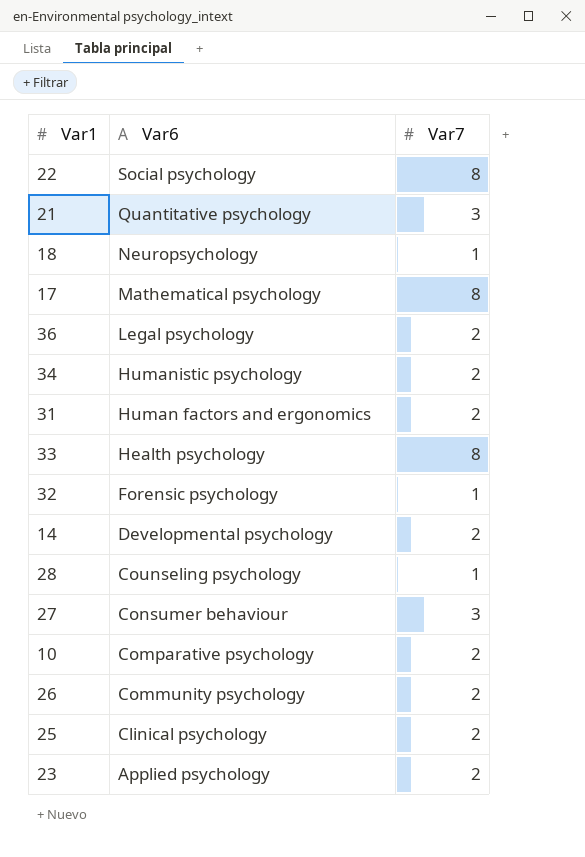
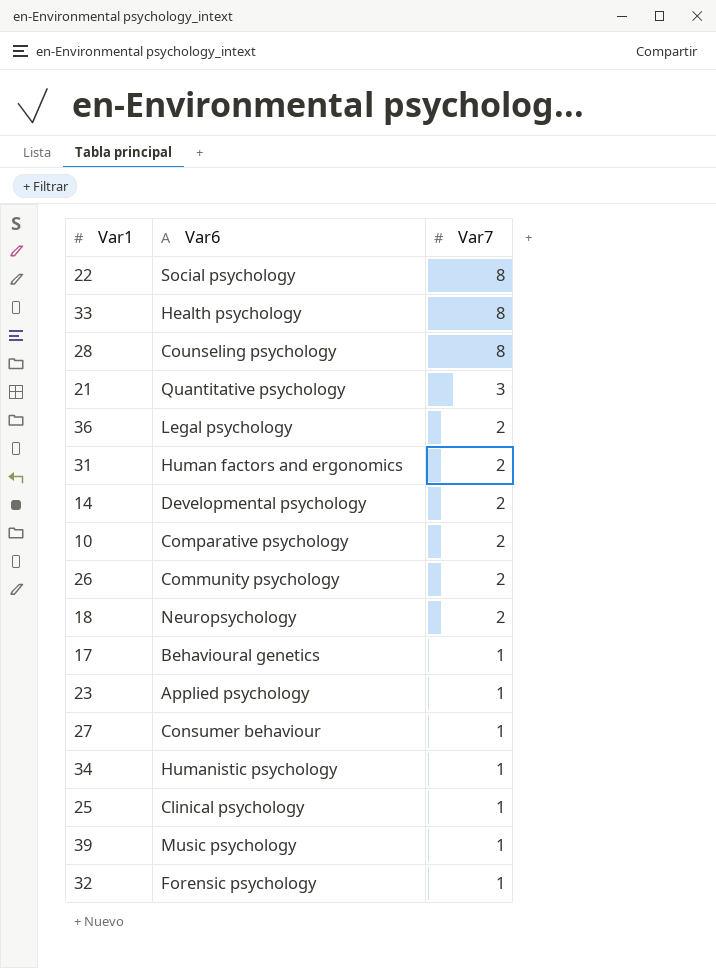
row order: Var6 descending -> Var7 descending
28 | Var7: 1 -> 8
18 | Var7: 1 -> 2
17 | Var6: Mathematical psychology -> Behavioural genetics
17 | Var7: 8 -> 1
23 | Var7: 2 -> 1
27 | Var7: 3 -> 1
34 | Var7: 2 -> 1
25 | Var7: 2 -> 1
row 39: none -> Music psychology | 1

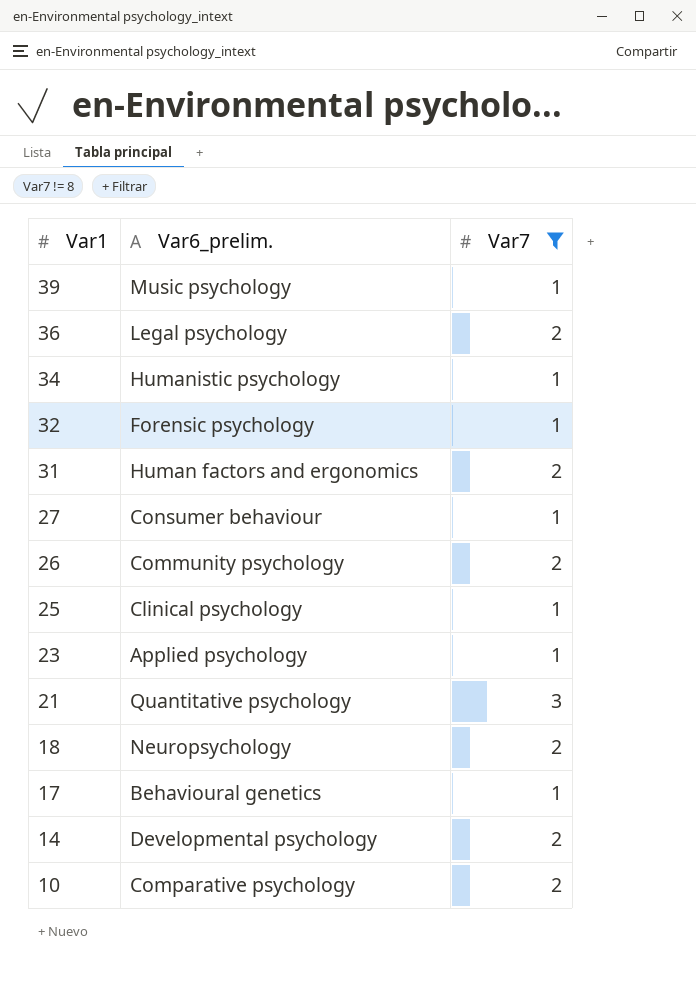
filter: none -> Var7 != 8
row order: Var7 descending -> Var1 descending
column name: Var6 -> Var6_prelim.

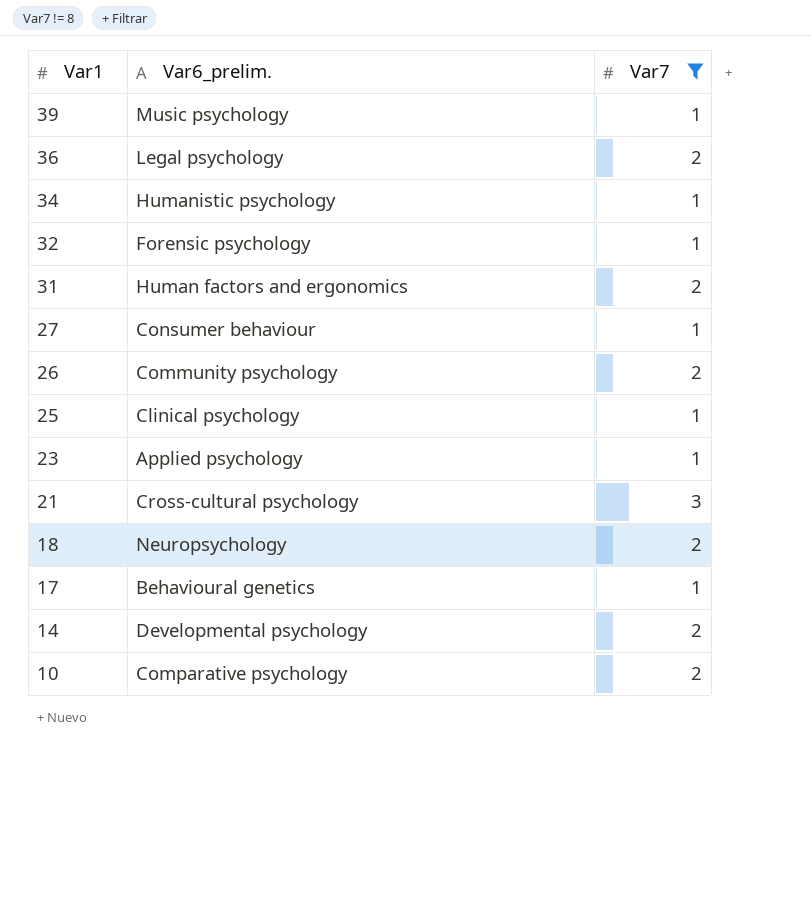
21 | Var6_prelim.: Quantitative psychology -> Cross-cultural psychology

